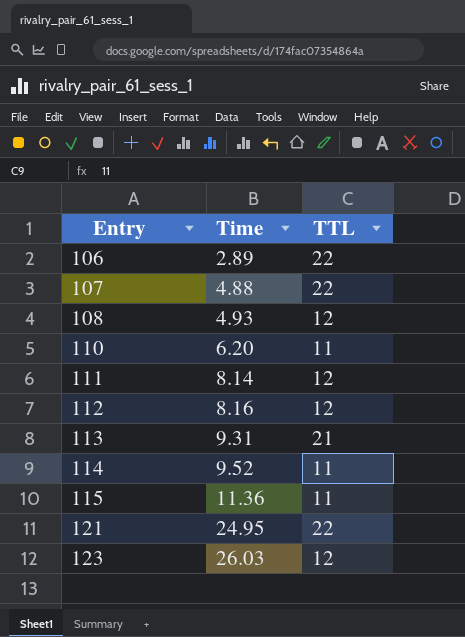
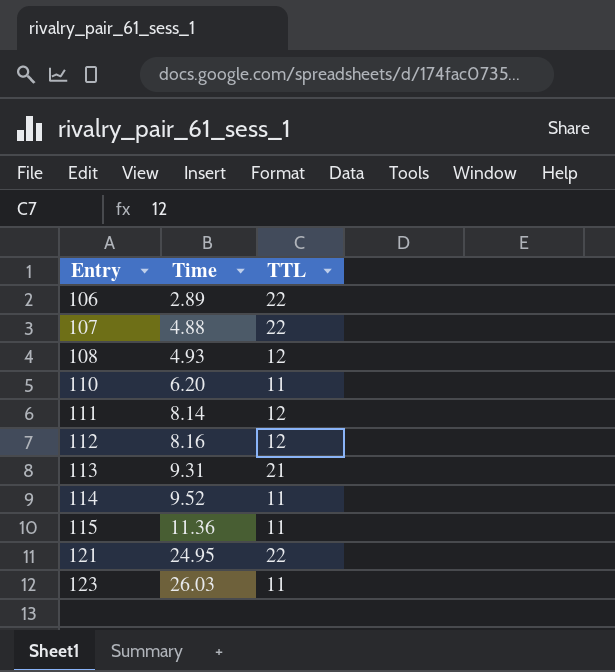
123 | TTL: 12 -> 11

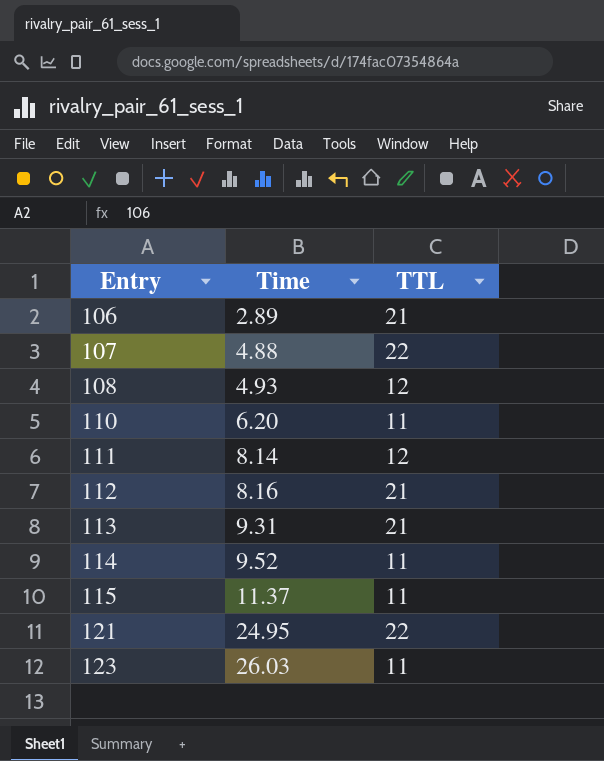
106 | TTL: 22 -> 21
112 | TTL: 12 -> 21
115 | Time: 11.36 -> 11.37

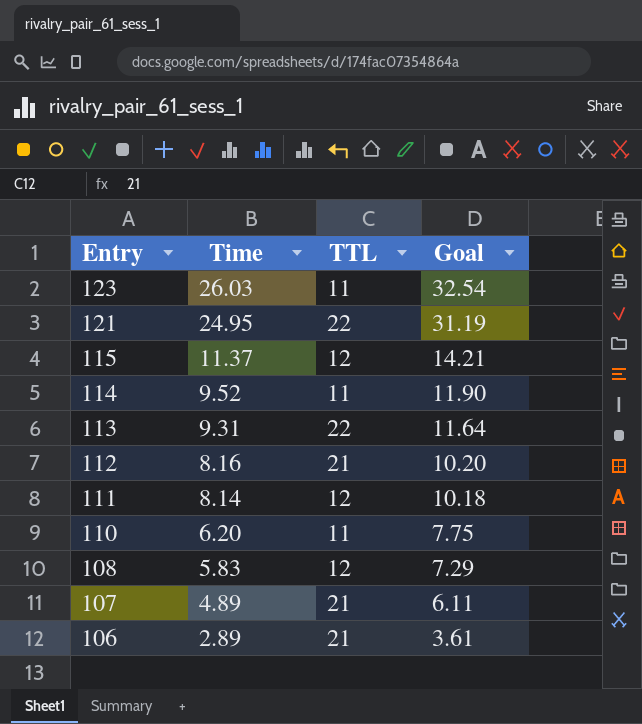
row order: Entry ascending -> Entry descending
column Goal | formula: none -> [Time] * 1.25
115 | TTL: 11 -> 12
113 | TTL: 21 -> 22
108 | Time: 4.93 -> 5.83
107 | Time: 4.88 -> 4.89
107 | TTL: 22 -> 21

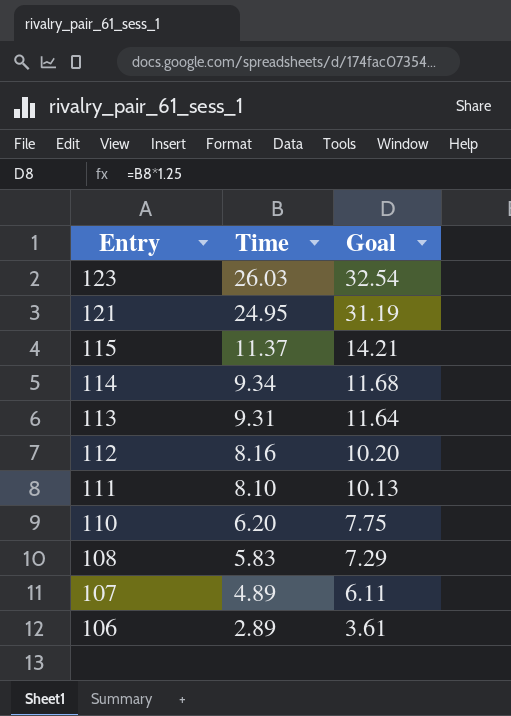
column TTL | position: 3 -> none
114 | Time: 9.52 -> 9.34
114 | Goal: 11.90 -> 11.68
111 | Time: 8.14 -> 8.10
111 | Goal: 10.18 -> 10.13

